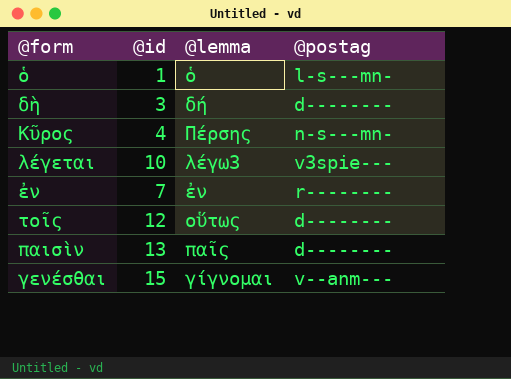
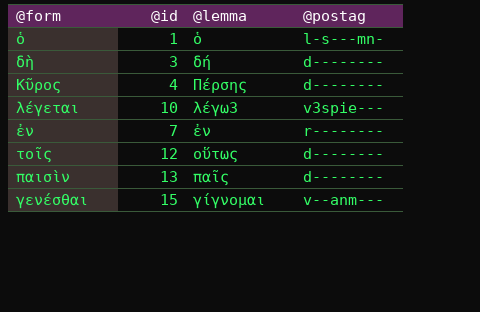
Κῦρος | @postag: n-s---mn- -> d--------

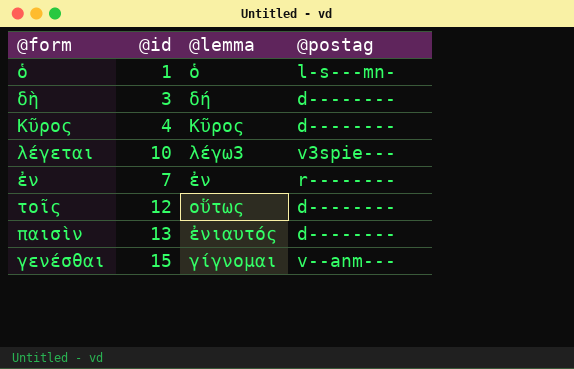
Κῦρος | @lemma: Πέρσης -> Κῦρος
παισὶν | @lemma: παῖς -> ἐνιαυτός

